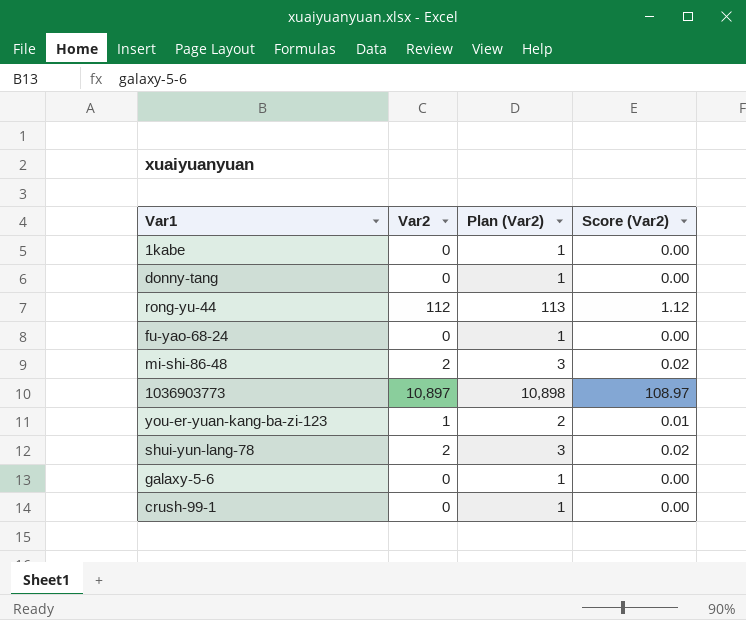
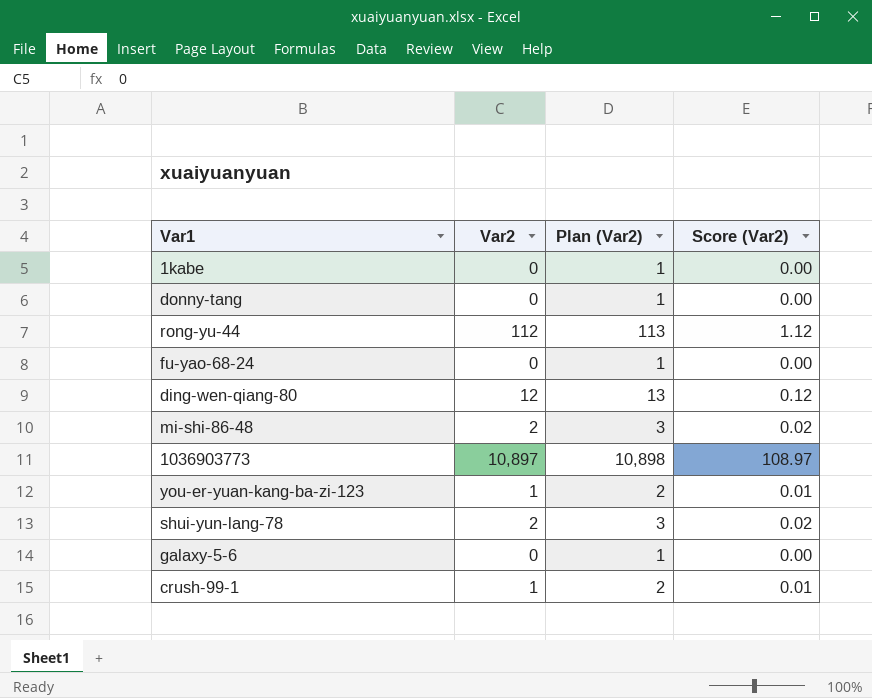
row ding-wen-qiang-80: none -> 12 | 13 | 0.12
crush-99-1 | Var2: 0 -> 1
crush-99-1 | Plan (Var2): 1 -> 2
crush-99-1 | Score (Var2): 0.00 -> 0.01

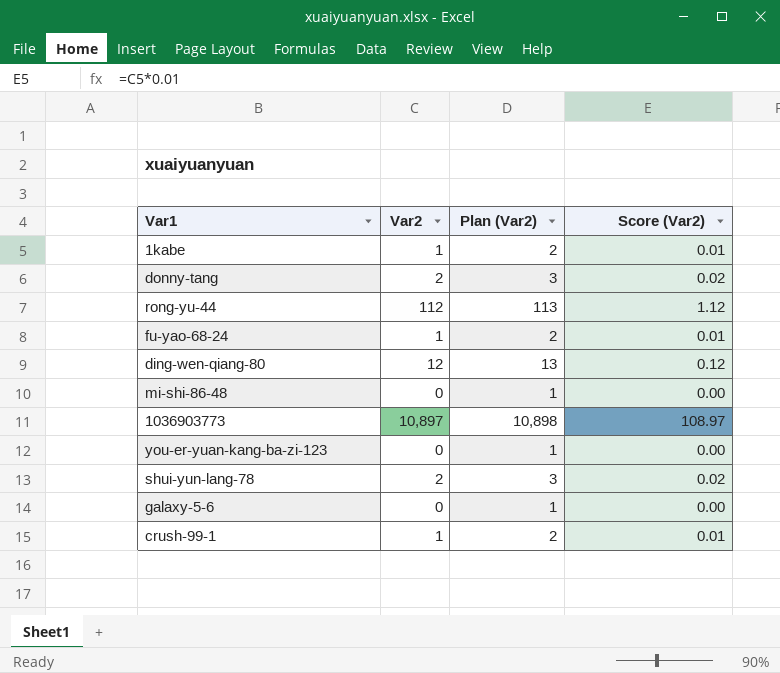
1kabe | Var2: 0 -> 1
1kabe | Plan (Var2): 1 -> 2
1kabe | Score (Var2): 0.00 -> 0.01
donny-tang | Var2: 0 -> 2
donny-tang | Plan (Var2): 1 -> 3
donny-tang | Score (Var2): 0.00 -> 0.02
fu-yao-68-24 | Var2: 0 -> 1
fu-yao-68-24 | Plan (Var2): 1 -> 2
fu-yao-68-24 | Score (Var2): 0.00 -> 0.01
mi-shi-86-48 | Var2: 2 -> 0
mi-shi-86-48 | Plan (Var2): 3 -> 1
mi-shi-86-48 | Score (Var2): 0.02 -> 0.00
you-er-yuan-kang-ba-zi-123 | Var2: 1 -> 0
you-er-yuan-kang-ba-zi-123 | Plan (Var2): 2 -> 1
you-er-yuan-kang-ba-zi-123 | Score (Var2): 0.01 -> 0.00

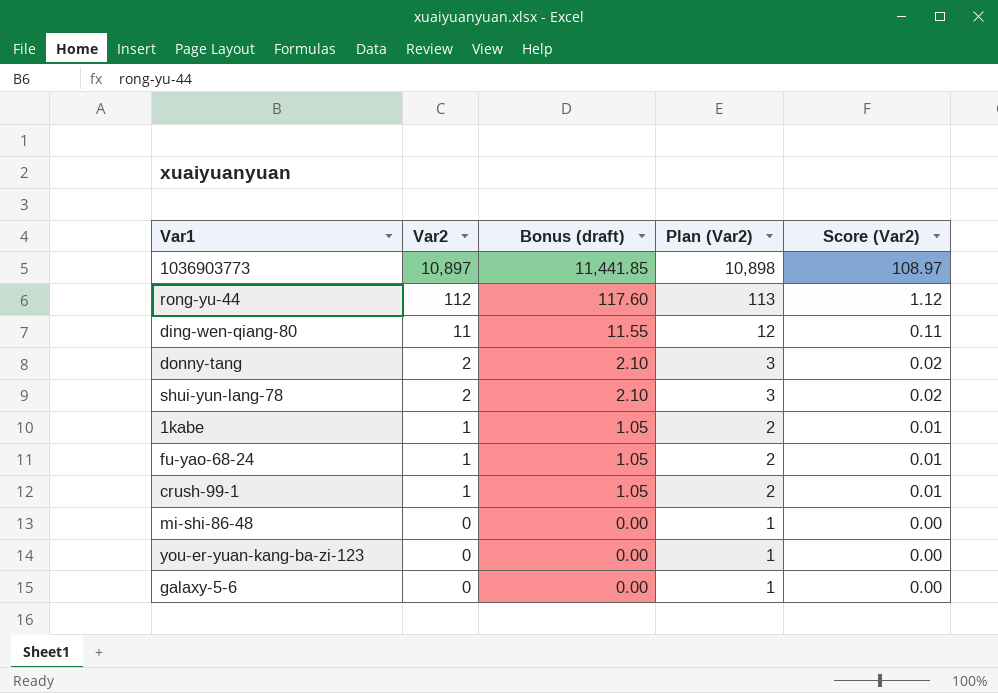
row order: none -> Var2 descending
column Bonus (draft) | formula: none -> [Var2] * 1.05
ding-wen-qiang-80 | Var2: 12 -> 11
ding-wen-qiang-80 | Plan (Var2): 13 -> 12
ding-wen-qiang-80 | Score (Var2): 0.12 -> 0.11

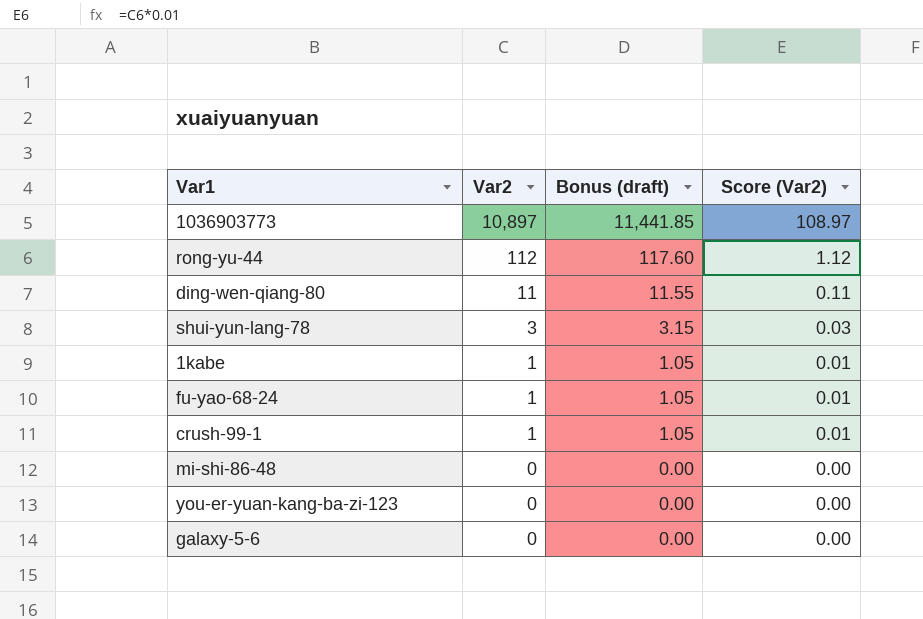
column Plan (Var2) | formula: [Var2] + 1 -> none
row donny-tang: 2 | 2.10 | 3 | 0.02 -> none
shui-yun-lang-78 | Var2: 2 -> 3
shui-yun-lang-78 | Bonus (draft): 2.10 -> 3.15
shui-yun-lang-78 | Score (Var2): 0.02 -> 0.03

